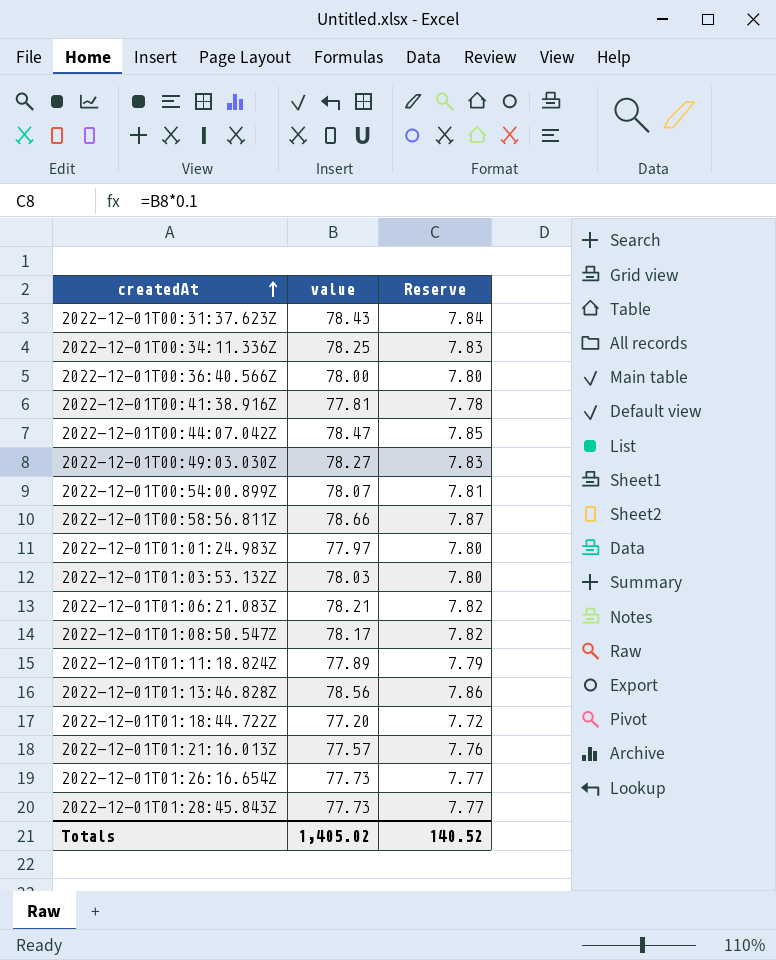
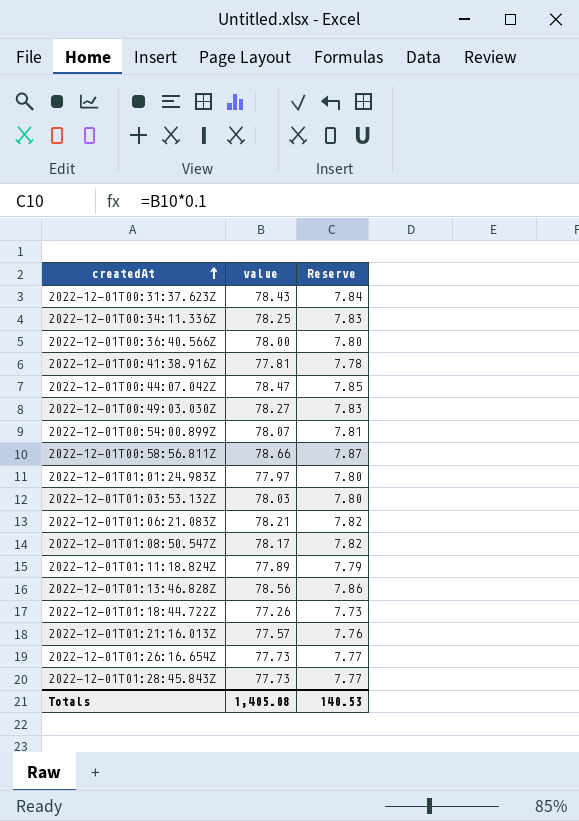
2022-12-01T01:18:44.722Z | value: 77.20 -> 77.26
2022-12-01T01:18:44.722Z | Reserve: 7.72 -> 7.73
Totals | value: 1,405.02 -> 1,405.08
Totals | Reserve: 140.52 -> 140.53

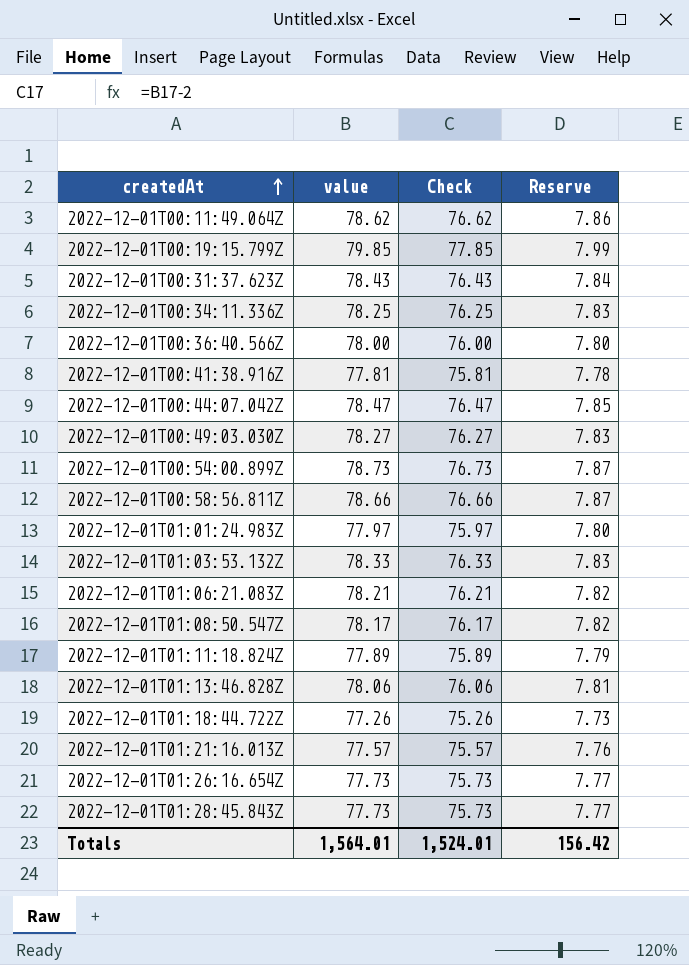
column Check | formula: none -> [value] - 2
row 2022-12-01T00:11:49.064Z: none -> 78.62 | 76.62 | 7.86
row 2022-12-01T00:19:15.799Z: none -> 79.85 | 77.85 | 7.99
2022-12-01T00:54:00.899Z | value: 78.07 -> 78.73
2022-12-01T00:54:00.899Z | Reserve: 7.81 -> 7.87
2022-12-01T01:03:53.132Z | value: 78.03 -> 78.33
2022-12-01T01:03:53.132Z | Reserve: 7.80 -> 7.83
2022-12-01T01:13:46.828Z | value: 78.56 -> 78.06
2022-12-01T01:13:46.828Z | Reserve: 7.86 -> 7.81
Totals | value: 1,405.08 -> 1,564.01
Totals | Reserve: 140.53 -> 156.42

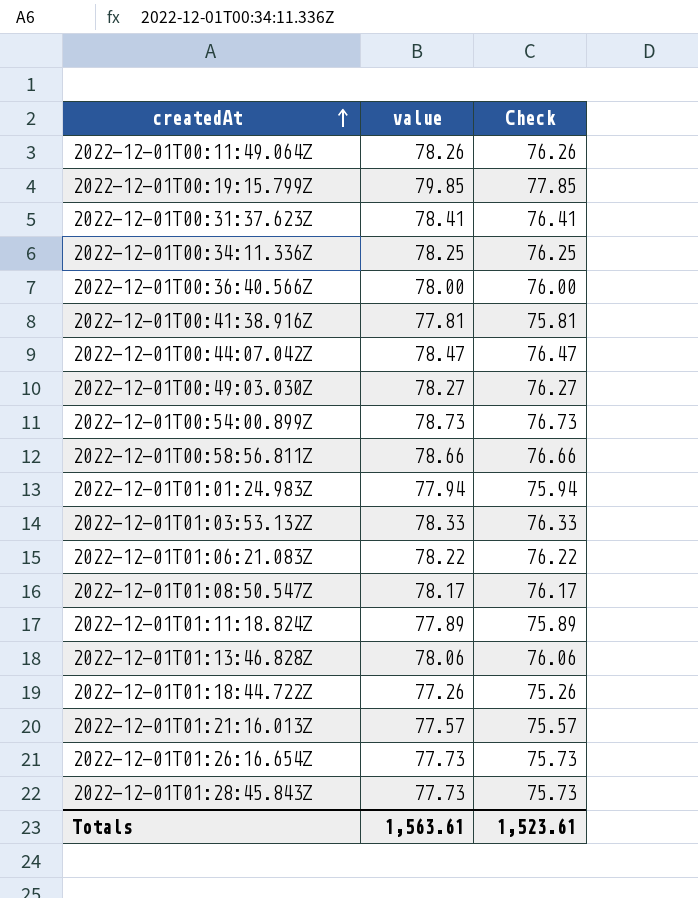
column Reserve | formula: [value] * 0.1 -> none
2022-12-01T00:11:49.064Z | value: 78.62 -> 78.26
2022-12-01T00:11:49.064Z | Check: 76.62 -> 76.26
2022-12-01T00:31:37.623Z | value: 78.43 -> 78.41
2022-12-01T00:31:37.623Z | Check: 76.43 -> 76.41
2022-12-01T01:01:24.983Z | value: 77.97 -> 77.94
2022-12-01T01:01:24.983Z | Check: 75.97 -> 75.94
2022-12-01T01:06:21.083Z | value: 78.21 -> 78.22
2022-12-01T01:06:21.083Z | Check: 76.21 -> 76.22
Totals | value: 1,564.01 -> 1,563.61
Totals | Check: 1,524.01 -> 1,523.61

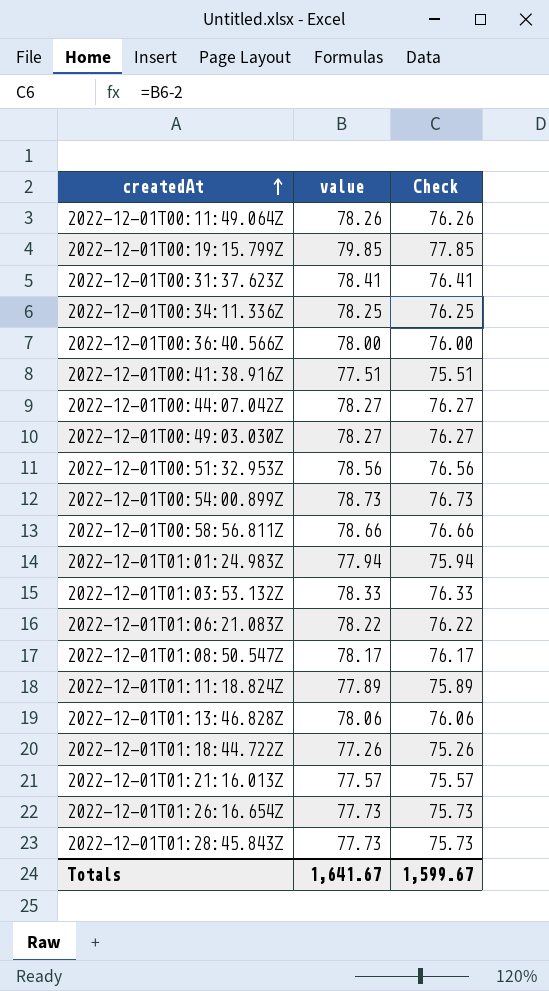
2022-12-01T00:41:38.916Z | value: 77.81 -> 77.51
2022-12-01T00:41:38.916Z | Check: 75.81 -> 75.51
2022-12-01T00:44:07.042Z | value: 78.47 -> 78.27
2022-12-01T00:44:07.042Z | Check: 76.47 -> 76.27
row 2022-12-01T00:51:32.953Z: none -> 78.56 | 76.56
Totals | value: 1,563.61 -> 1,641.67
Totals | Check: 1,523.61 -> 1,599.67

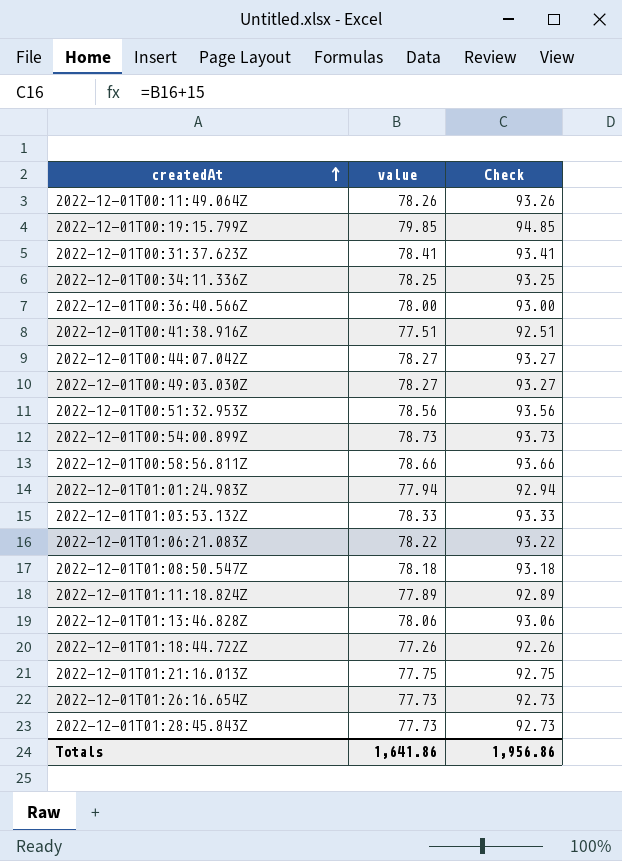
column Check | formula: [value] - 2 -> [value] + 15
2022-12-01T01:08:50.547Z | value: 78.17 -> 78.18
2022-12-01T01:21:16.013Z | value: 77.57 -> 77.75
Totals | value: 1,641.67 -> 1,641.86
Totals | Check: 1,599.67 -> 1,956.86

